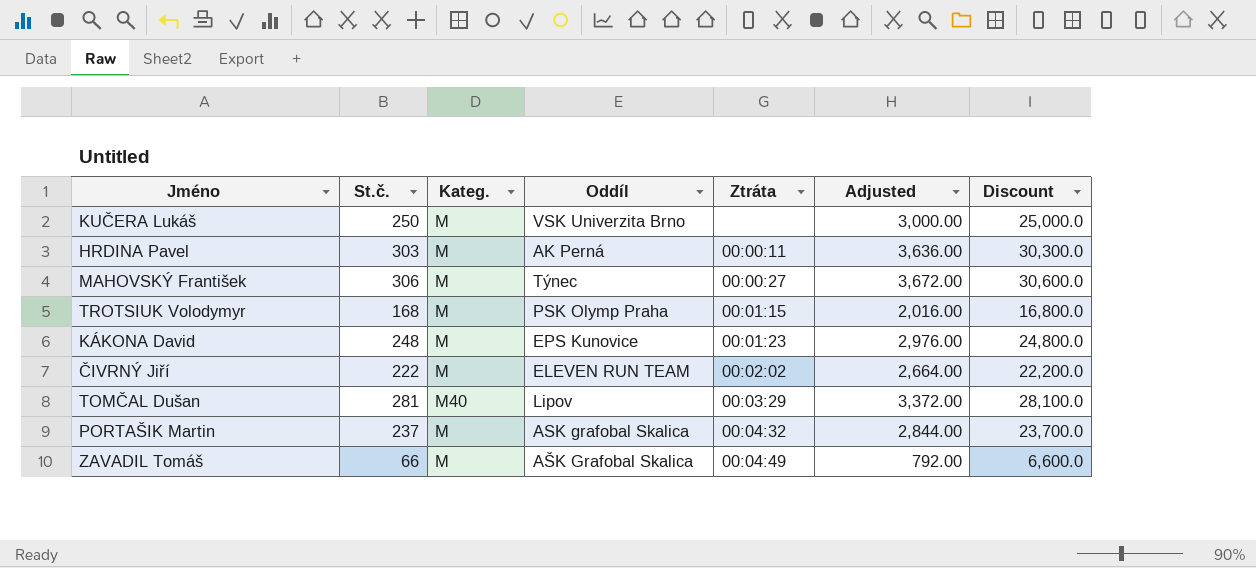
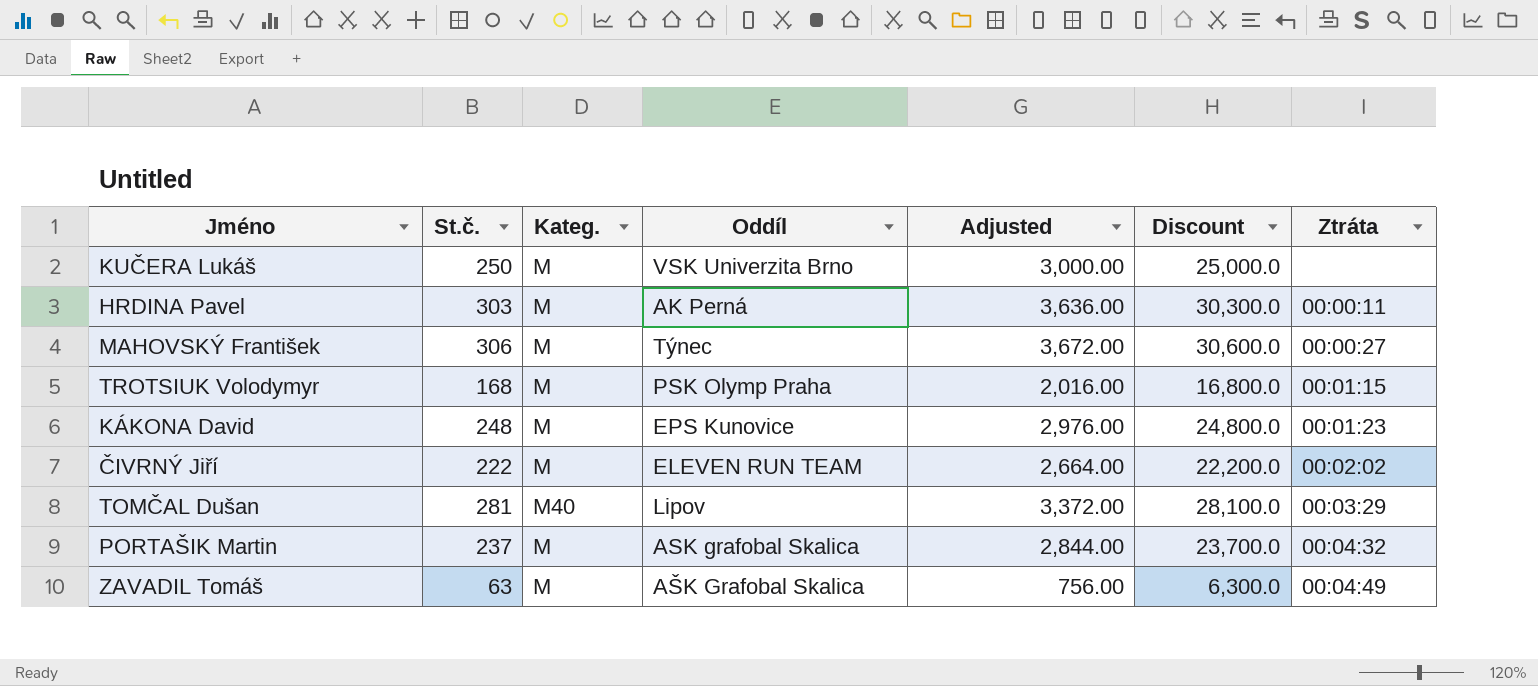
column Ztráta | position: 5 -> 7
ZAVADIL Tomáš | St.č.: 66 -> 63
ZAVADIL Tomáš | Adjusted: 792.00 -> 756.00
ZAVADIL Tomáš | Discount: 6,600.0 -> 6,300.0

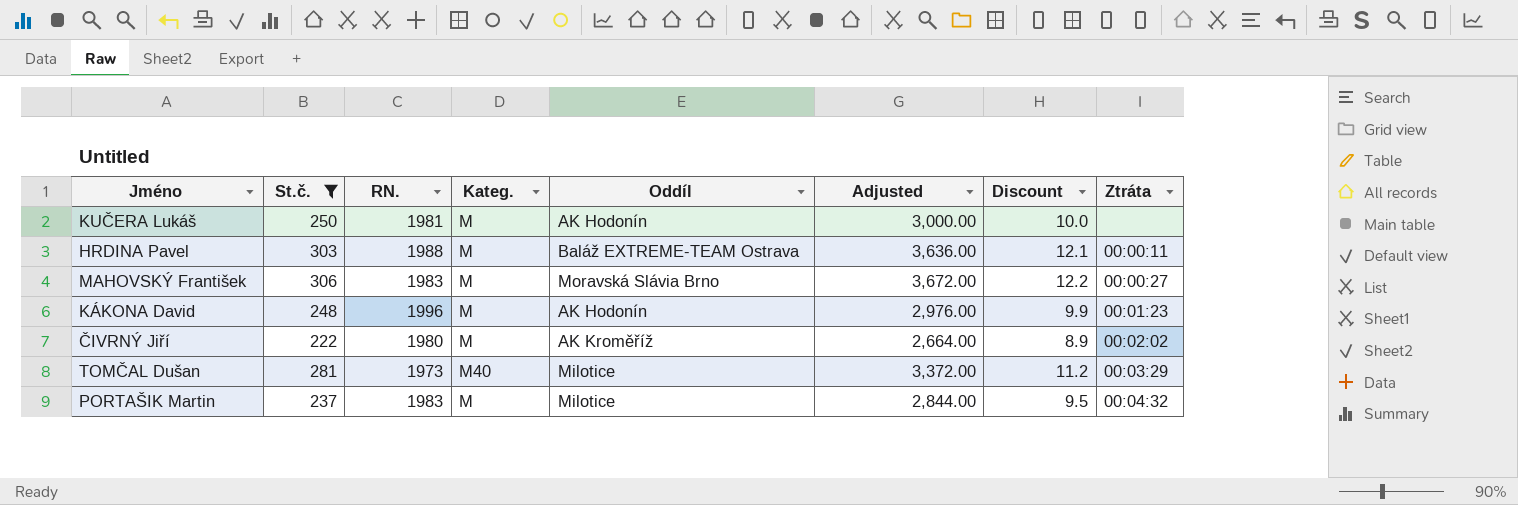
filter: none -> St.č. >= 222
column RN. | position: none -> 3
column Discount | formula: [St.č.] * 100 -> [St.č.] * 0.04
KUČERA Lukáš | Oddíl: VSK Univerzita Brno -> AK Hodonín
HRDINA Pavel | Oddíl: AK Perná -> Baláž EXTREME-TEAM Ostrava
MAHOVSKÝ František | Oddíl: Týnec -> Moravská Slávia Brno
KÁKONA David | Oddíl: EPS Kunovice -> AK Hodonín
ČIVRNÝ Jiří | Oddíl: ELEVEN RUN TEAM -> AK Kroměříž
TOMČAL Dušan | Oddíl: Lipov -> Milotice
PORTAŠIK Martin | Oddíl: ASK grafobal Skalica -> Milotice

